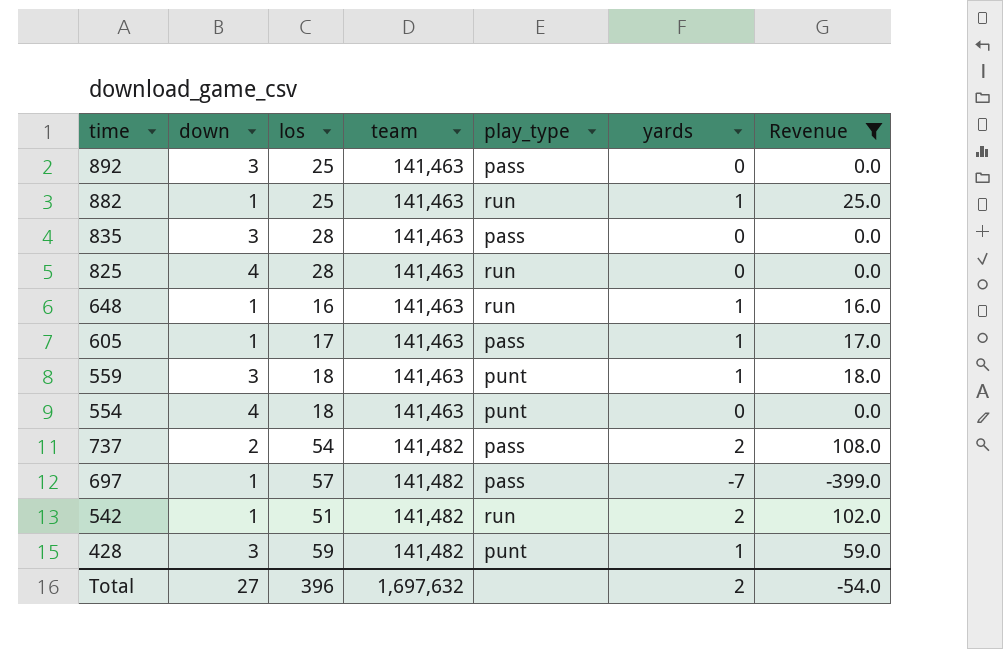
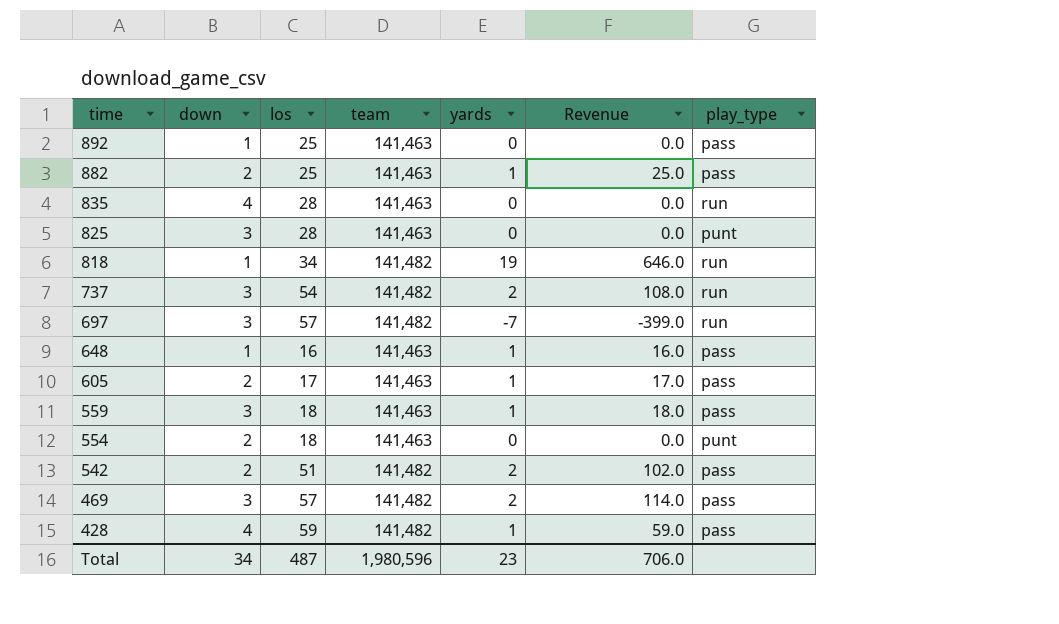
filter: Revenue <= 108.0 -> none
row order: team ascending -> time descending
column play_type | position: 5 -> 7
892 | down: 3 -> 1
882 | down: 1 -> 2
882 | play_type: run -> pass
835 | down: 3 -> 4
835 | play_type: pass -> run
825 | down: 4 -> 3
825 | play_type: run -> punt
737 | down: 2 -> 3
737 | play_type: pass -> run
697 | down: 1 -> 3
697 | play_type: pass -> run
648 | play_type: run -> pass
605 | down: 1 -> 2
559 | play_type: punt -> pass
554 | down: 4 -> 2
542 | down: 1 -> 2
542 | play_type: run -> pass
428 | down: 3 -> 4
428 | play_type: punt -> pass
Total | down: 27 -> 34
Total | los: 396 -> 487
Total | team: 1,697,632 -> 1,980,596
Total | yards: 2 -> 23
Total | Revenue: -54.0 -> 706.0

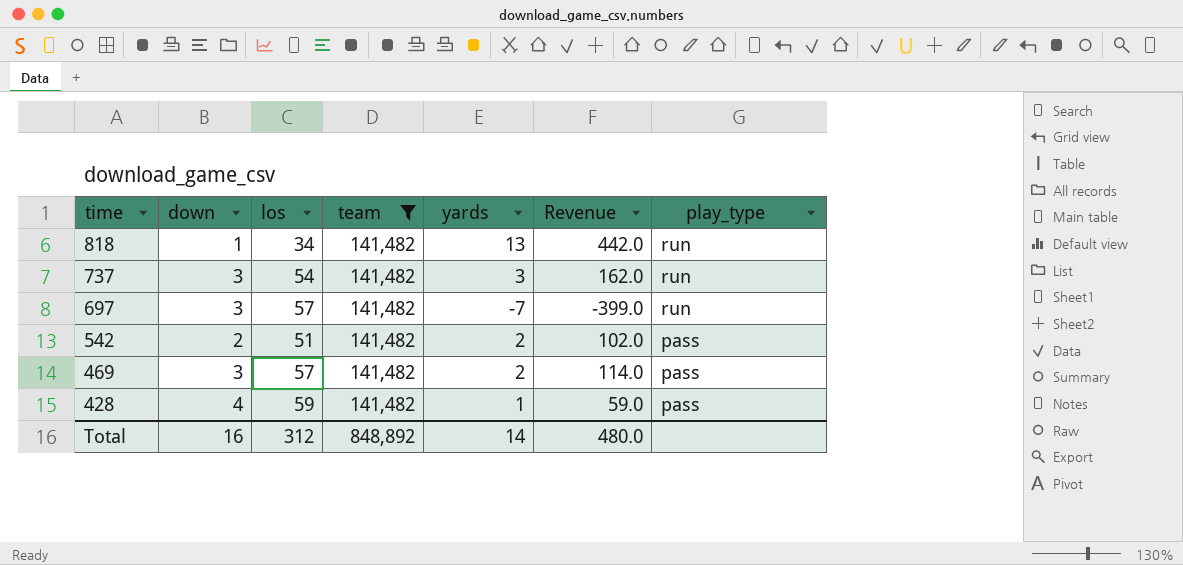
filter: none -> team = 141,482
818 | yards: 19 -> 13
818 | Revenue: 646.0 -> 442.0
737 | yards: 2 -> 3
737 | Revenue: 108.0 -> 162.0
Total | down: 34 -> 16
Total | los: 487 -> 312
Total | team: 1,980,596 -> 848,892
Total | yards: 23 -> 14
Total | Revenue: 706.0 -> 480.0

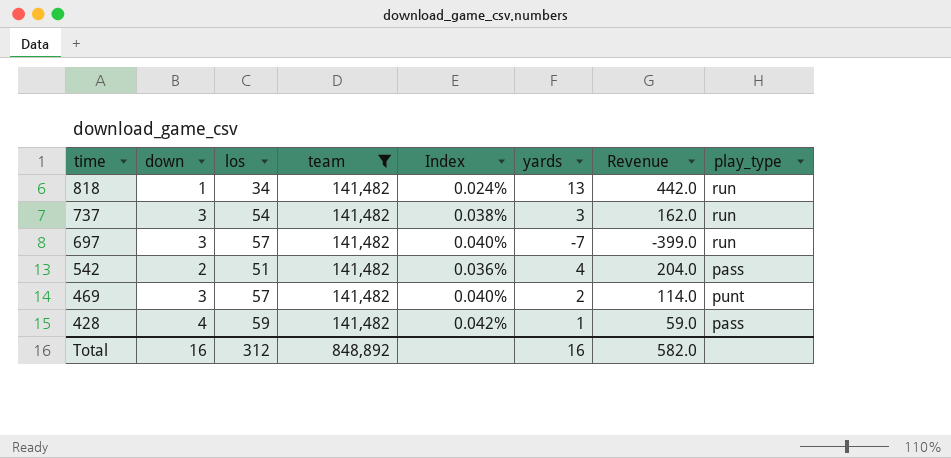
column Index | formula: none -> [los] / [team]
542 | yards: 2 -> 4
542 | Revenue: 102.0 -> 204.0
469 | play_type: pass -> punt
Total | yards: 14 -> 16
Total | Revenue: 480.0 -> 582.0

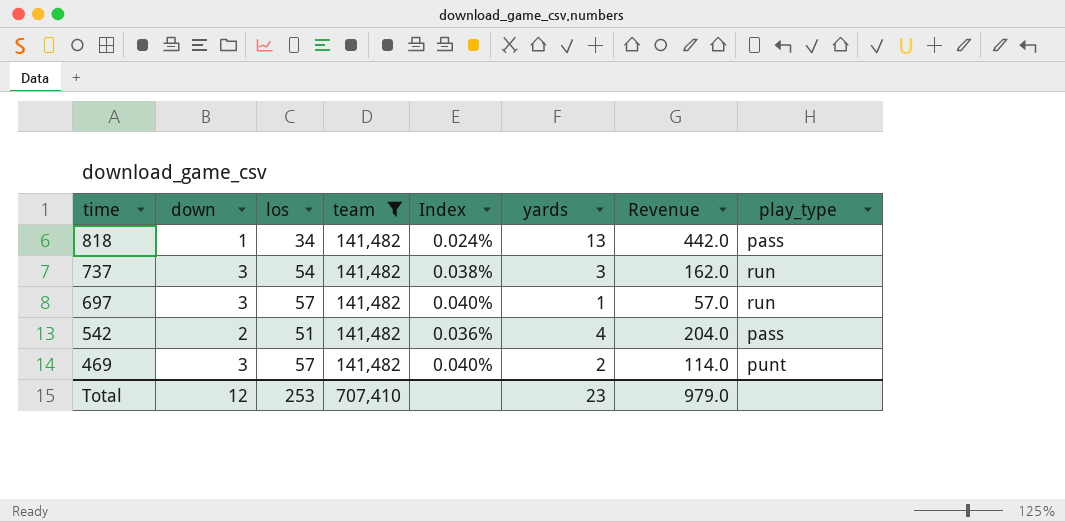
row 428: 4 | 59 | 141,482 | 0.042% | 1 | 59.0 | pass -> none
818 | play_type: run -> pass
697 | yards: -7 -> 1
697 | Revenue: -399.0 -> 57.0
Total | down: 16 -> 12
Total | los: 312 -> 253
Total | team: 848,892 -> 707,410
Total | yards: 16 -> 23
Total | Revenue: 582.0 -> 979.0

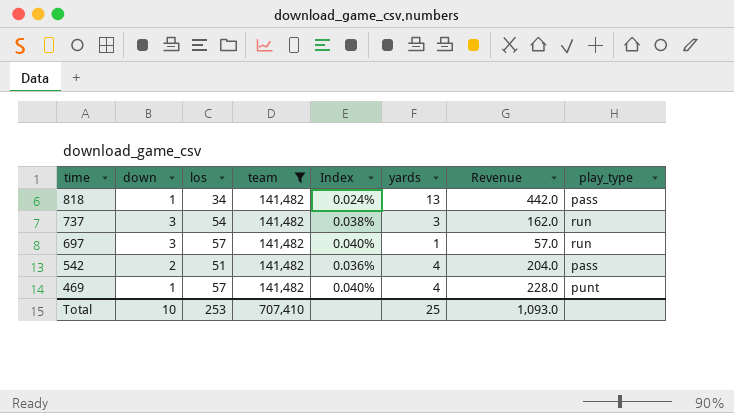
469 | down: 3 -> 1
469 | yards: 2 -> 4
469 | Revenue: 114.0 -> 228.0
Total | down: 12 -> 10
Total | yards: 23 -> 25
Total | Revenue: 979.0 -> 1,093.0

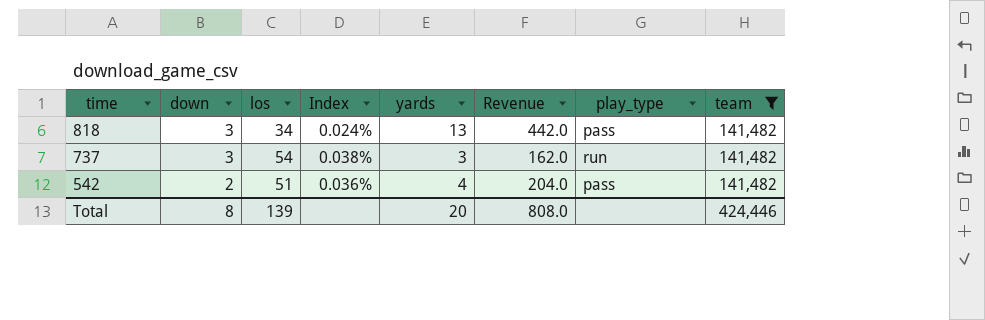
column team | position: 4 -> 8
row 697: 3 | 57 | 141,482 | 0.040% | 1 | 57.0 | run -> none
row 469: 1 | 57 | 141,482 | 0.040% | 4 | 228.0 | punt -> none
818 | down: 1 -> 3
Total | down: 10 -> 8
Total | los: 253 -> 139
Total | yards: 25 -> 20
Total | Revenue: 1,093.0 -> 808.0
Total | team: 707,410 -> 424,446

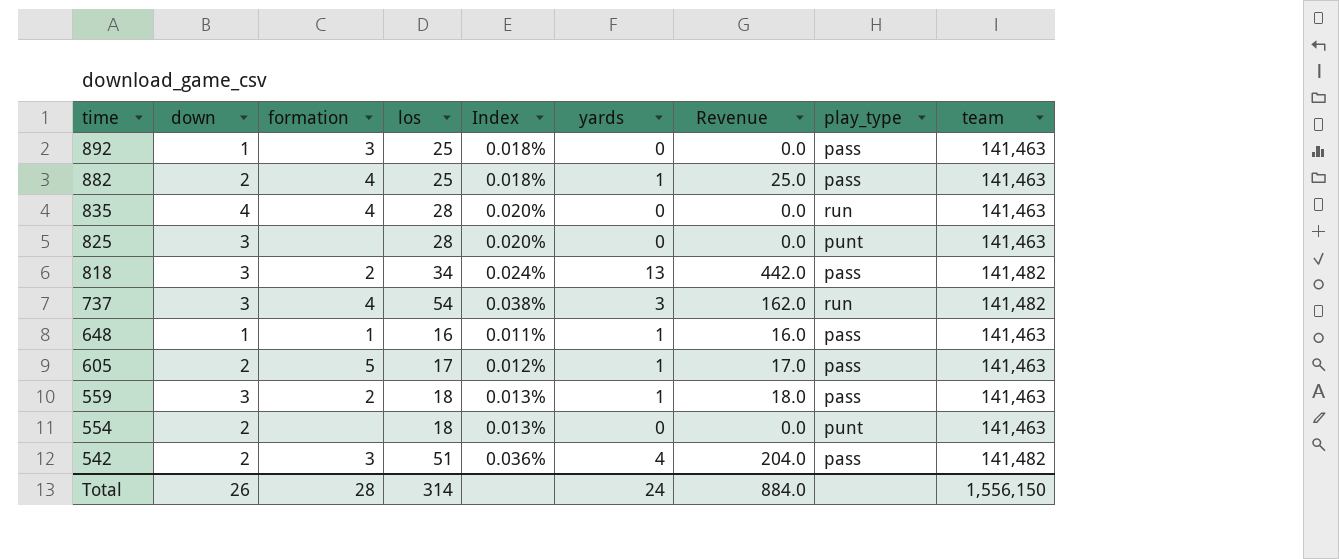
filter: team = 141,482 -> none
column formation | position: none -> 3
Total | down: 8 -> 26
Total | los: 139 -> 314
Total | yards: 20 -> 24
Total | Revenue: 808.0 -> 884.0
Total | team: 424,446 -> 1,556,150

